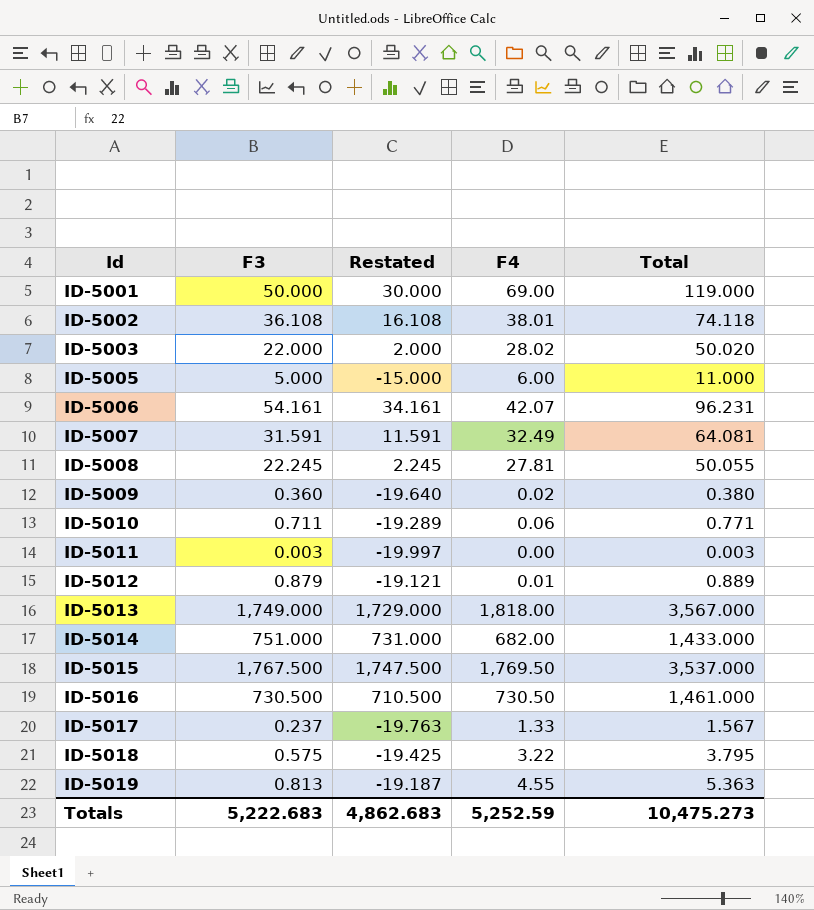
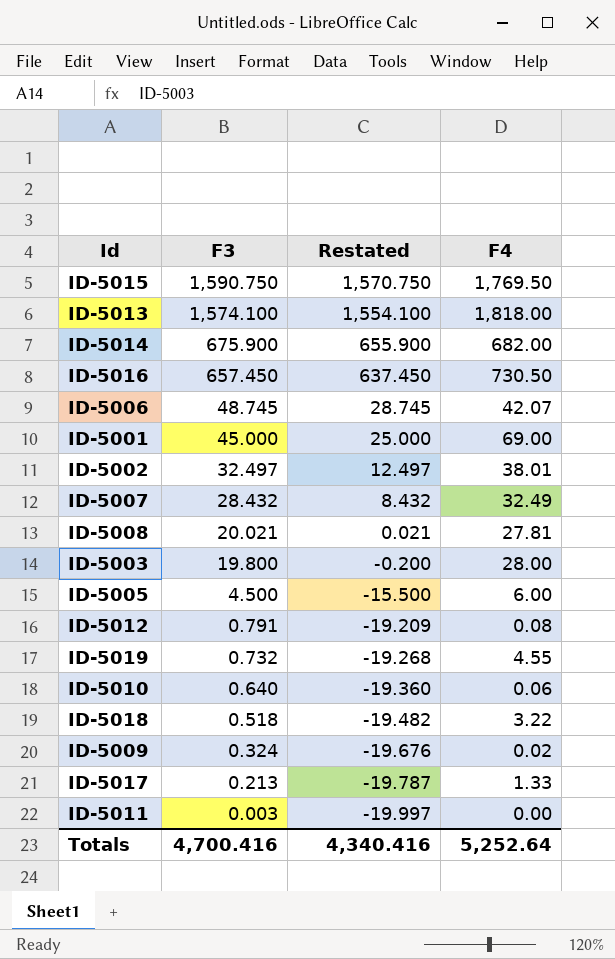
row order: Id ascending -> F3 descending
column Total | formula: [F3] + [F4] -> none
ID-5015 | F3: 1,767.500 -> 1,590.750
ID-5015 | Restated: 1,747.500 -> 1,570.750
ID-5013 | F3: 1,749.000 -> 1,574.100
ID-5013 | Restated: 1,729.000 -> 1,554.100
ID-5014 | F3: 751.000 -> 675.900
ID-5014 | Restated: 731.000 -> 655.900
ID-5016 | F3: 730.500 -> 657.450
ID-5016 | Restated: 710.500 -> 637.450
ID-5006 | F3: 54.161 -> 48.745
ID-5006 | Restated: 34.161 -> 28.745
ID-5001 | F3: 50.000 -> 45.000
ID-5001 | Restated: 30.000 -> 25.000
ID-5002 | F3: 36.108 -> 32.497
ID-5002 | Restated: 16.108 -> 12.497
ID-5007 | F3: 31.591 -> 28.432
ID-5007 | Restated: 11.591 -> 8.432
ID-5008 | F3: 22.245 -> 20.021
ID-5008 | Restated: 2.245 -> 0.021
ID-5003 | F3: 22.000 -> 19.800
ID-5003 | Restated: 2.000 -> -0.200
ID-5003 | F4: 28.02 -> 28.00
ID-5005 | F3: 5.000 -> 4.500
ID-5005 | Restated: -15.000 -> -15.500
ID-5012 | F3: 0.879 -> 0.791
ID-5012 | Restated: -19.121 -> -19.209
ID-5012 | F4: 0.01 -> 0.08
ID-5019 | F3: 0.813 -> 0.732
ID-5019 | Restated: -19.187 -> -19.268
ID-5010 | F3: 0.711 -> 0.640
ID-5010 | Restated: -19.289 -> -19.360
ID-5018 | F3: 0.575 -> 0.518
ID-5018 | Restated: -19.425 -> -19.482
ID-5009 | F3: 0.360 -> 0.324
ID-5009 | Restated: -19.640 -> -19.676
ID-5017 | F3: 0.237 -> 0.213
ID-5017 | Restated: -19.763 -> -19.787
Totals | F3: 5,222.683 -> 4,700.416
Totals | Restated: 4,862.683 -> 4,340.416
Totals | F4: 5,252.59 -> 5,252.64

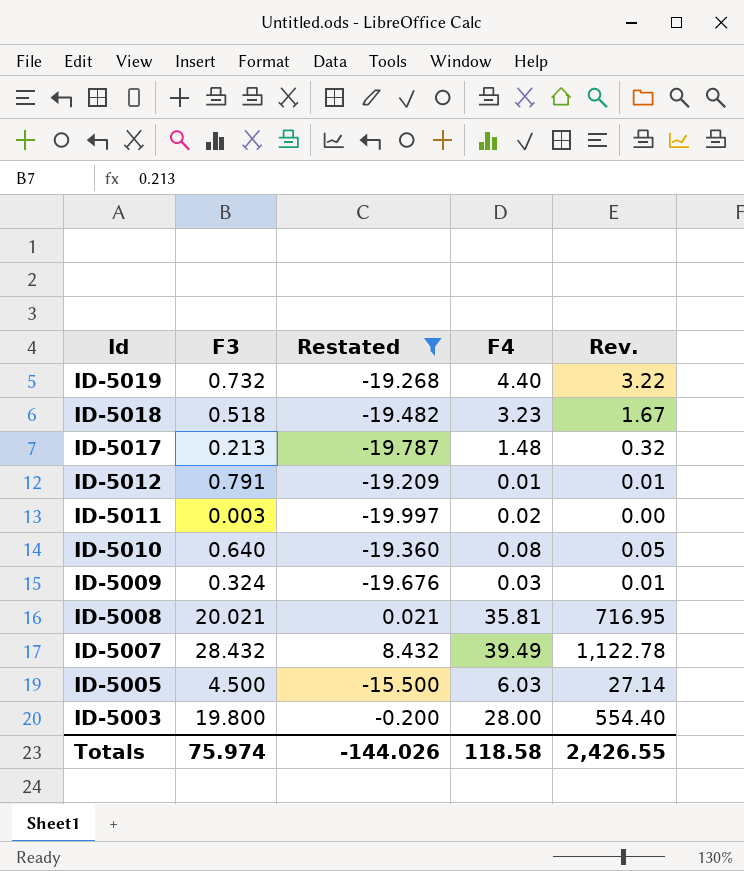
filter: none -> Restated <= 8.432
row order: F3 descending -> Id descending
column Rev. | formula: none -> [F3] * [F4]
ID-5019 | F4: 4.55 -> 4.40
ID-5018 | F4: 3.22 -> 3.23
ID-5017 | F4: 1.33 -> 1.48
ID-5012 | F4: 0.08 -> 0.01
ID-5011 | F4: 0.00 -> 0.02
ID-5010 | F4: 0.06 -> 0.08
ID-5009 | F4: 0.02 -> 0.03
ID-5008 | F4: 27.81 -> 35.81
ID-5007 | F4: 32.49 -> 39.49
ID-5005 | F4: 6.00 -> 6.03
Totals | F3: 4,700.416 -> 75.974
Totals | Restated: 4,340.416 -> -144.026
Totals | F4: 5,252.64 -> 118.58

